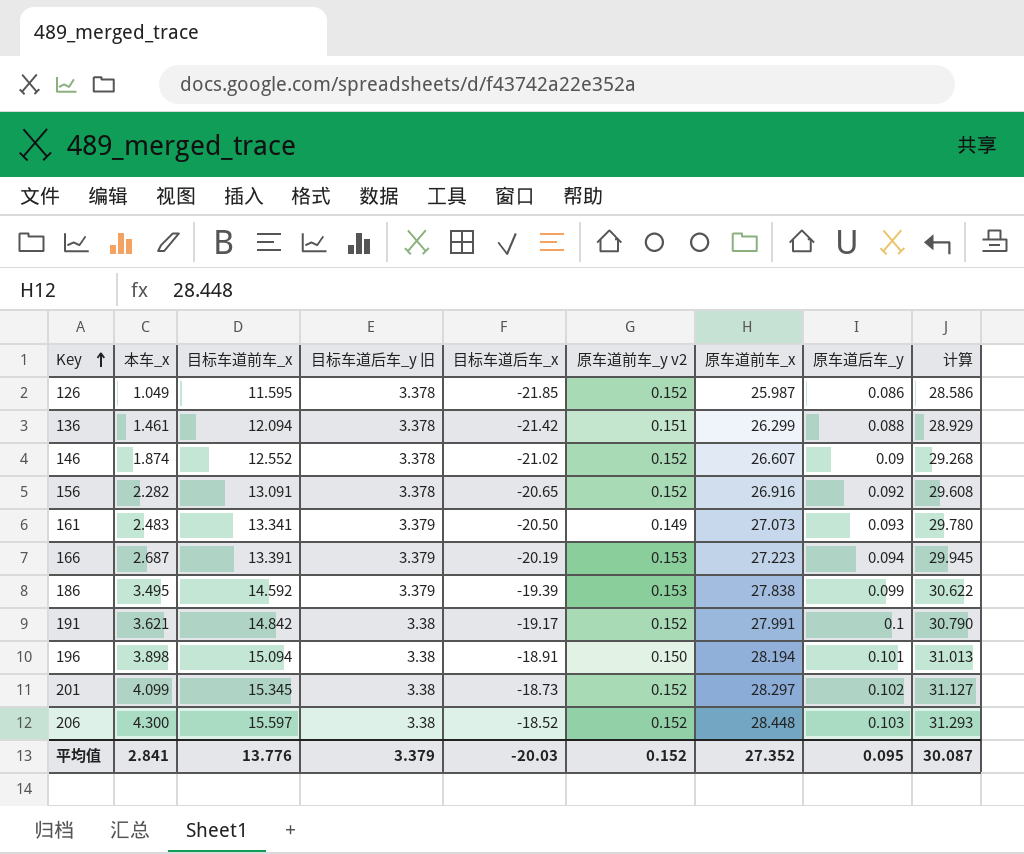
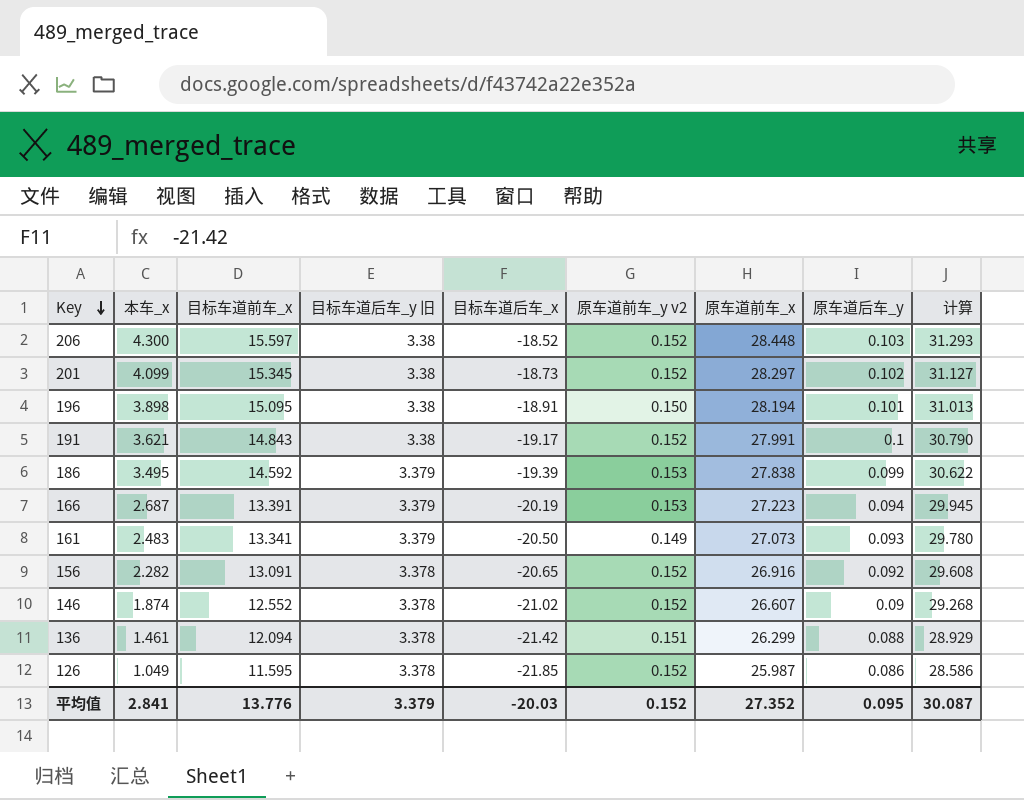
row order: Key ascending -> Key descending
196 | 目标车道前车_x: 15.094 -> 15.095
191 | 目标车道前车_x: 14.842 -> 14.843

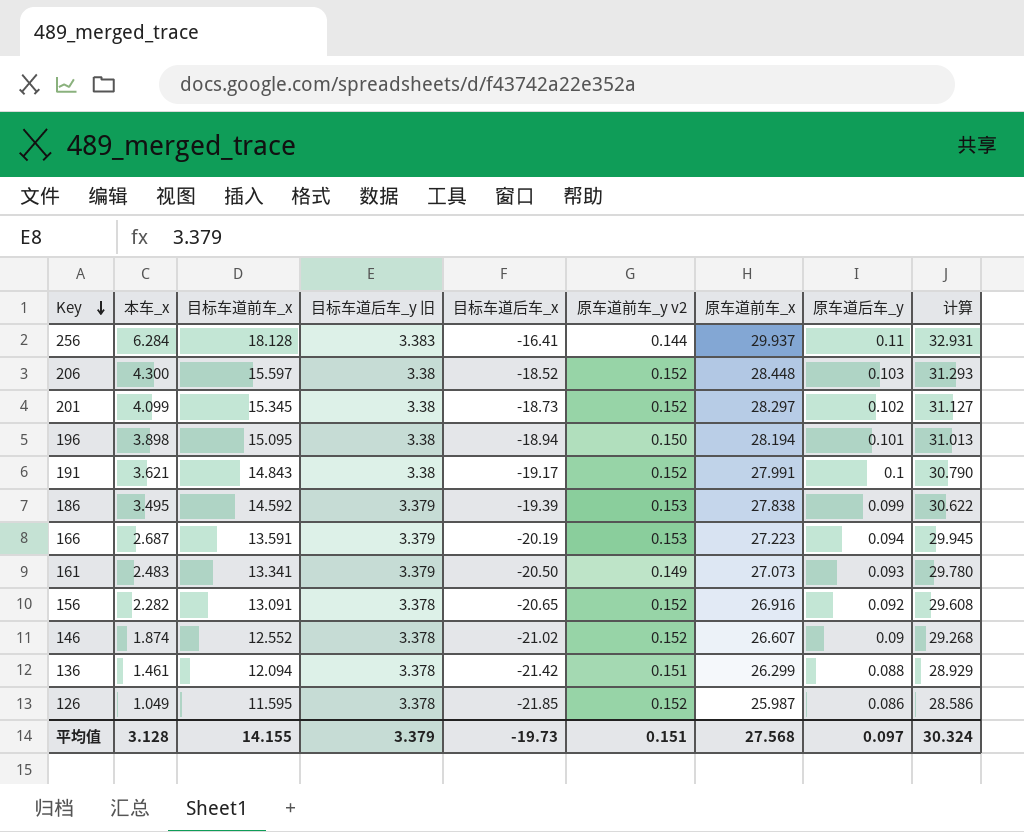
row 256: none -> 6.284 | 18.128 | 3.383 | -16.41 | 0.144 | 29.937 | 0.11 | 32.931
196 | 目标车道后车_x: -18.91 -> -18.94
166 | 目标车道前车_x: 13.391 -> 13.591
平均值 | 本车_x: 2.841 -> 3.128
平均值 | 目标车道前车_x: 13.776 -> 14.155
平均值 | 目标车道后车_x: -20.03 -> -19.73
平均值 | 原车道前车_y v2: 0.152 -> 0.151
平均值 | 原车道前车_x: 27.352 -> 27.568
平均值 | 原车道后车_y: 0.095 -> 0.097
平均值 | 计算: 30.087 -> 30.324

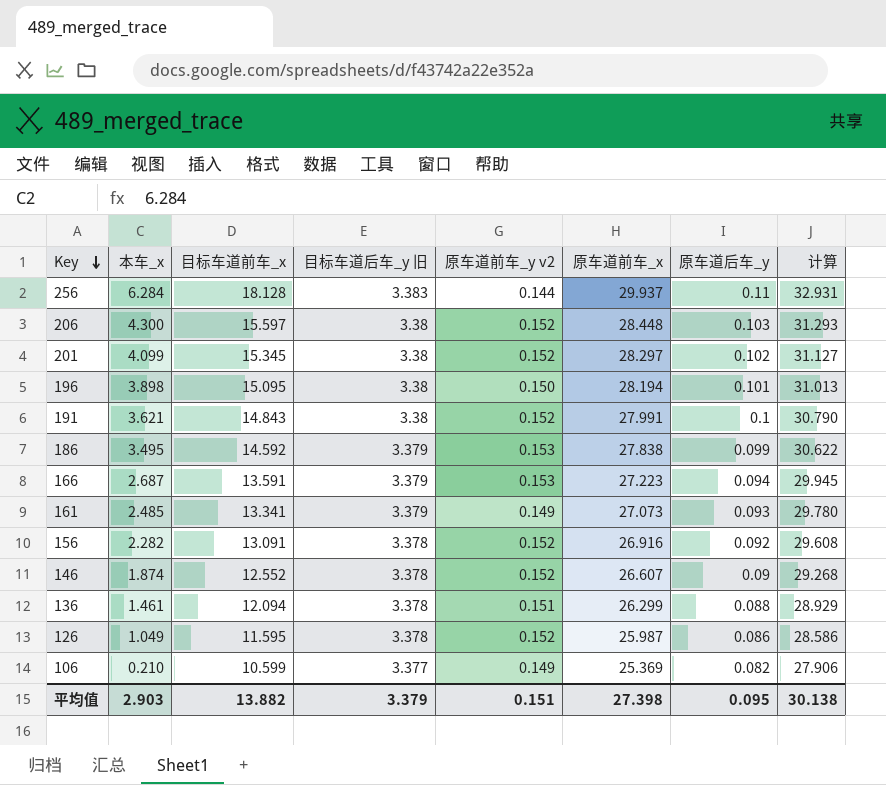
column 目标车道后车_x | position: 5 -> none
161 | 本车_x: 2.483 -> 2.485
row 106: none -> 0.210 | 10.599 | 3.377 | 0.149 | 25.369 | 0.082 | 27.906
平均值 | 本车_x: 3.128 -> 2.903
平均值 | 目标车道前车_x: 14.155 -> 13.882
平均值 | 原车道前车_x: 27.568 -> 27.398
平均值 | 原车道后车_y: 0.097 -> 0.095
平均值 | 计算: 30.324 -> 30.138

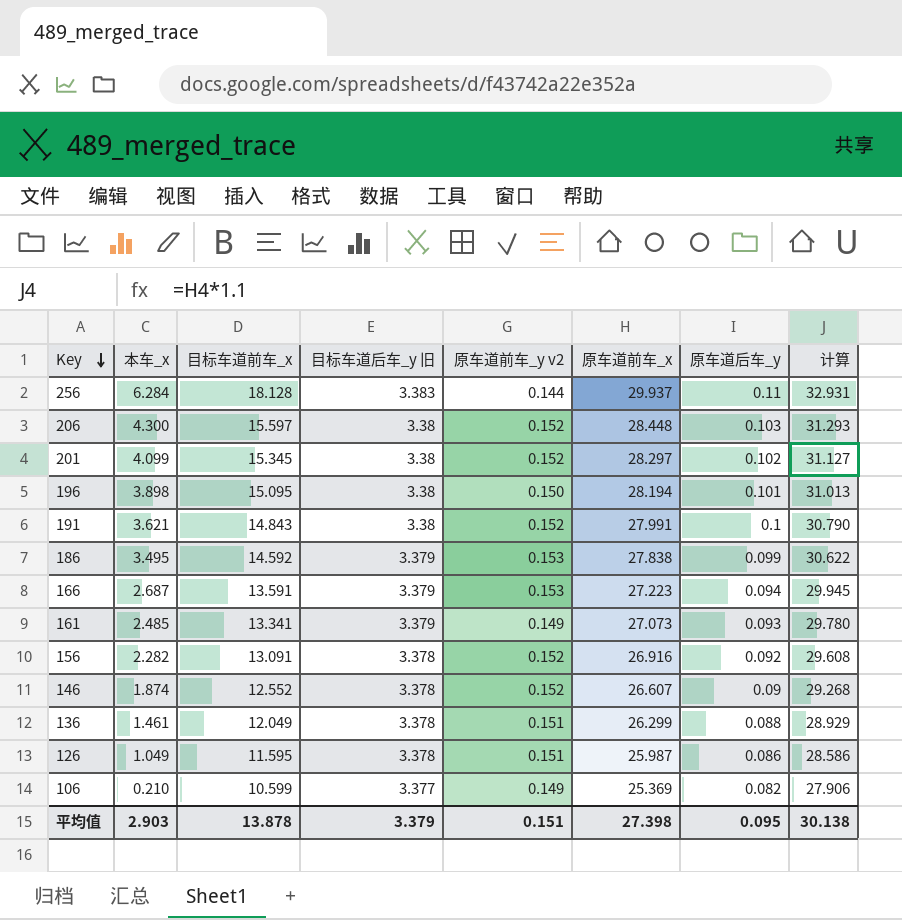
136 | 目标车道前车_x: 12.094 -> 12.049
126 | 原车道前车_y v2: 0.152 -> 0.151
平均值 | 目标车道前车_x: 13.882 -> 13.878

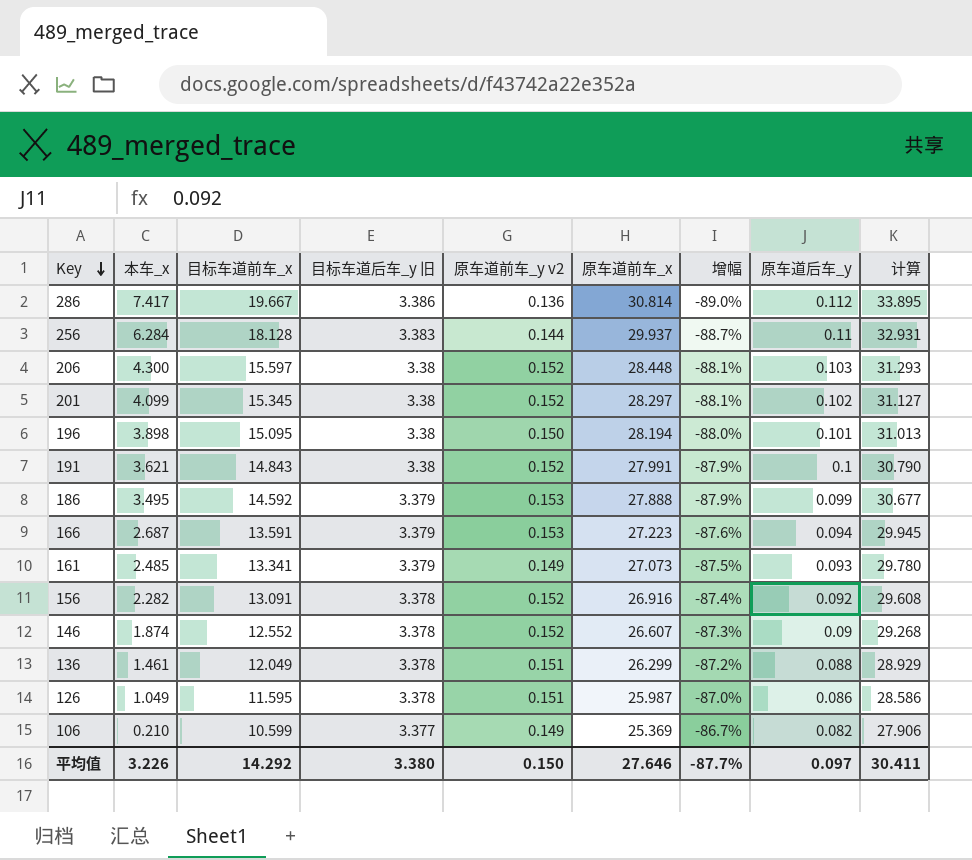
column 增幅 | formula: none -> ([目标车道后车_y 旧] - [原车道前车_x]) / [原车道前车_x]
row 286: none -> 7.417 | 19.667 | 3.386 | 0.136 | 30.814 | -89.0% | 0.112 | 33.895
186 | 原车道前车_x: 27.838 -> 27.888
186 | 计算: 30.622 -> 30.677
平均值 | 本车_x: 2.903 -> 3.226
平均值 | 目标车道前车_x: 13.878 -> 14.292
平均值 | 目标车道后车_y 旧: 3.379 -> 3.380
平均值 | 原车道前车_y v2: 0.151 -> 0.150
平均值 | 原车道前车_x: 27.398 -> 27.646
平均值 | 原车道后车_y: 0.095 -> 0.097
平均值 | 计算: 30.138 -> 30.411

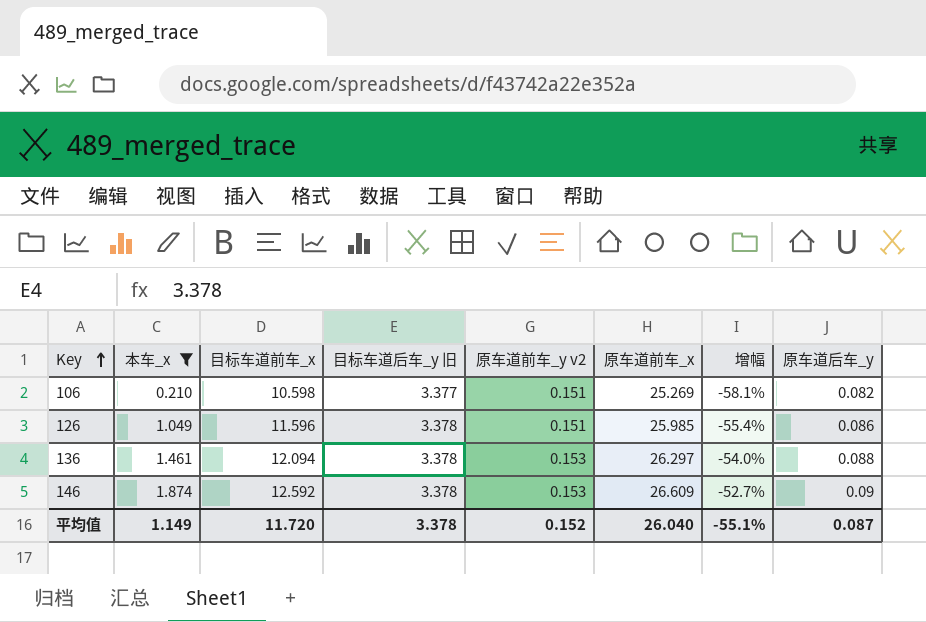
filter: none -> 本车_x <= 1.874
row order: Key descending -> Key ascending
column 计算 | formula: [原车道前车_x] * 1.1 -> none
column 增幅 | formula: ([目标车道后车_y 旧] - [原车道前车_x]) / [原车道前车_x] -> ([目标车道前车_x] - [原车道前车_x]) / [原车道前车_x]
106 | 目标车道前车_x: 10.599 -> 10.598
106 | 原车道前车_y v2: 0.149 -> 0.151
106 | 原车道前车_x: 25.369 -> 25.269
126 | 目标车道前车_x: 11.595 -> 11.596
126 | 原车道前车_x: 25.987 -> 25.985
136 | 目标车道前车_x: 12.049 -> 12.094
136 | 原车道前车_y v2: 0.151 -> 0.153
136 | 原车道前车_x: 26.299 -> 26.297
146 | 目标车道前车_x: 12.552 -> 12.592
146 | 原车道前车_y v2: 0.152 -> 0.153
146 | 原车道前车_x: 26.607 -> 26.609
平均值 | 本车_x: 3.226 -> 1.149
平均值 | 目标车道前车_x: 14.292 -> 11.720
平均值 | 目标车道后车_y 旧: 3.380 -> 3.378
平均值 | 原车道前车_y v2: 0.150 -> 0.152
平均值 | 原车道前车_x: 27.646 -> 26.040
平均值 | 增幅: -87.7% -> -55.1%
平均值 | 原车道后车_y: 0.097 -> 0.087

